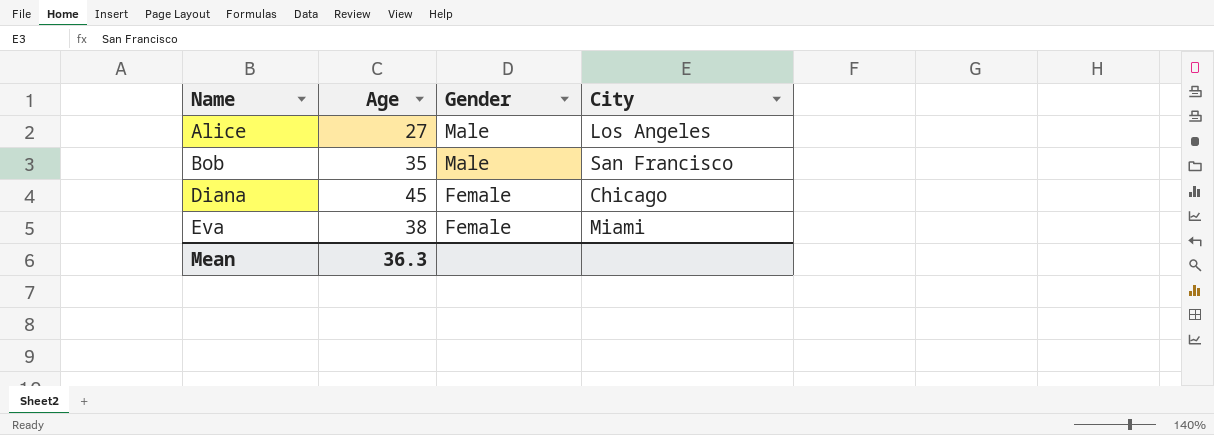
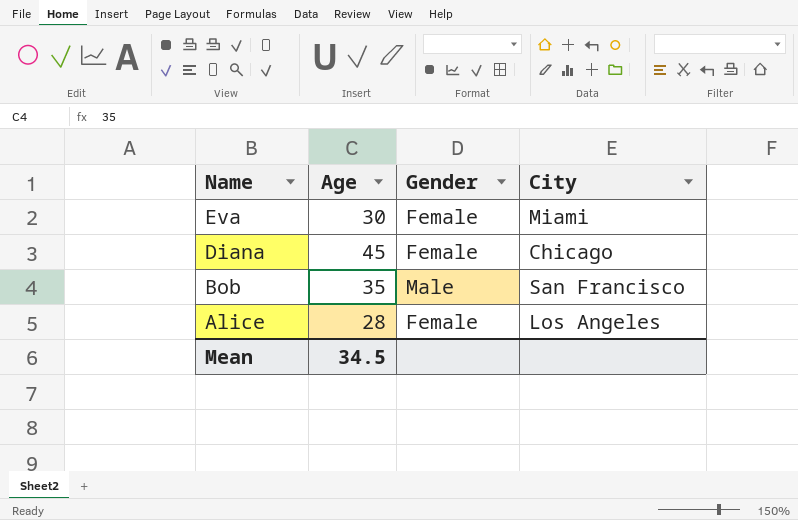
row order: Name ascending -> Name descending
Eva | Age: 38 -> 30
Alice | Age: 27 -> 28
Alice | Gender: Male -> Female
Mean | Age: 36.3 -> 34.5

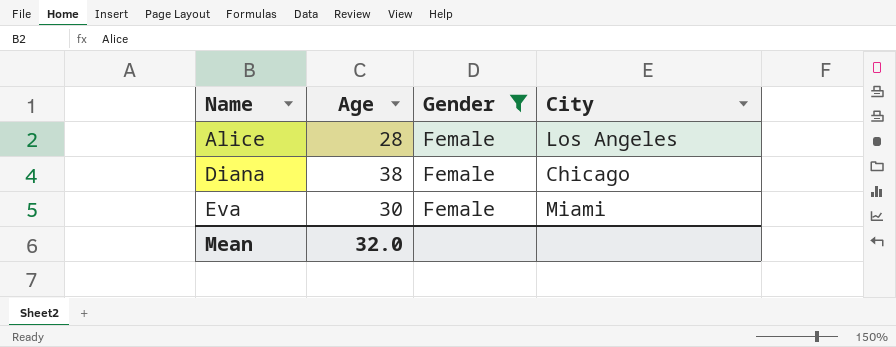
filter: none -> Gender = Female
row order: Name descending -> Name ascending
Diana | Age: 45 -> 38
Mean | Age: 34.5 -> 32.0

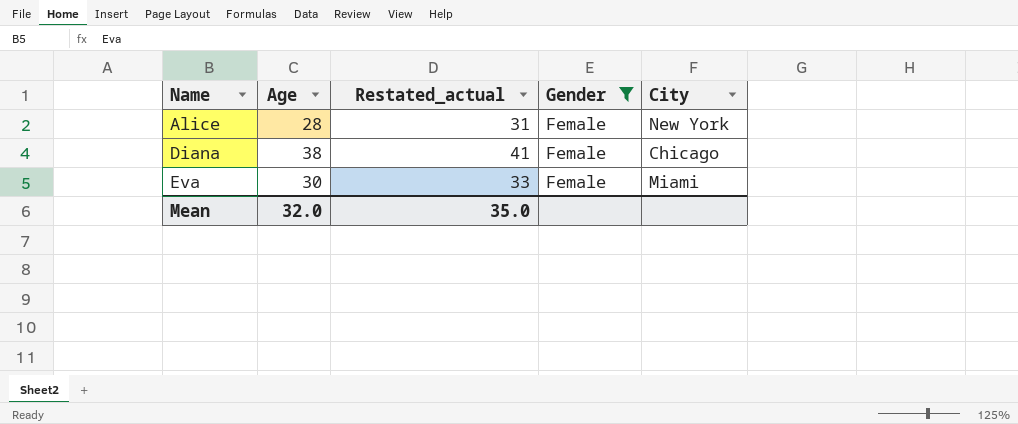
column Restated_actual | formula: none -> [Age] + 3
Alice | City: Los Angeles -> New York

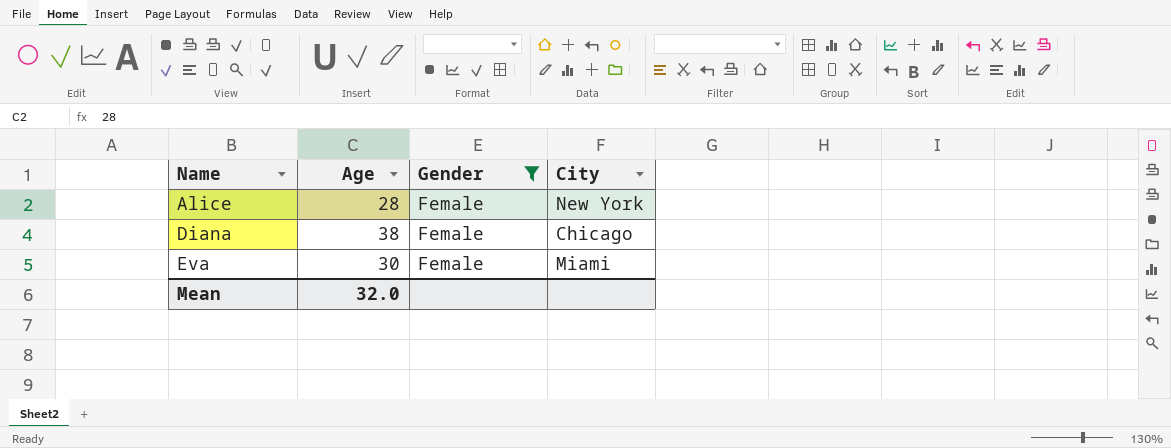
column Restated_actual | formula: [Age] + 3 -> none

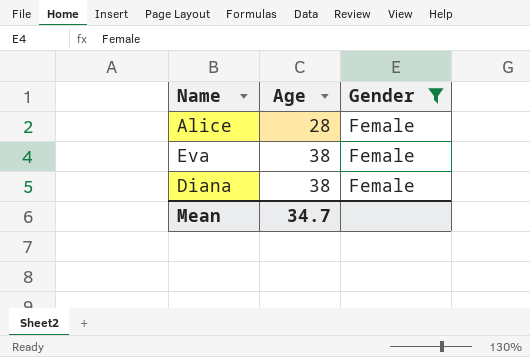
row order: Name ascending -> Age ascending
column City | position: 4 -> none
Eva | Age: 30 -> 38
Mean | Age: 32.0 -> 34.7

